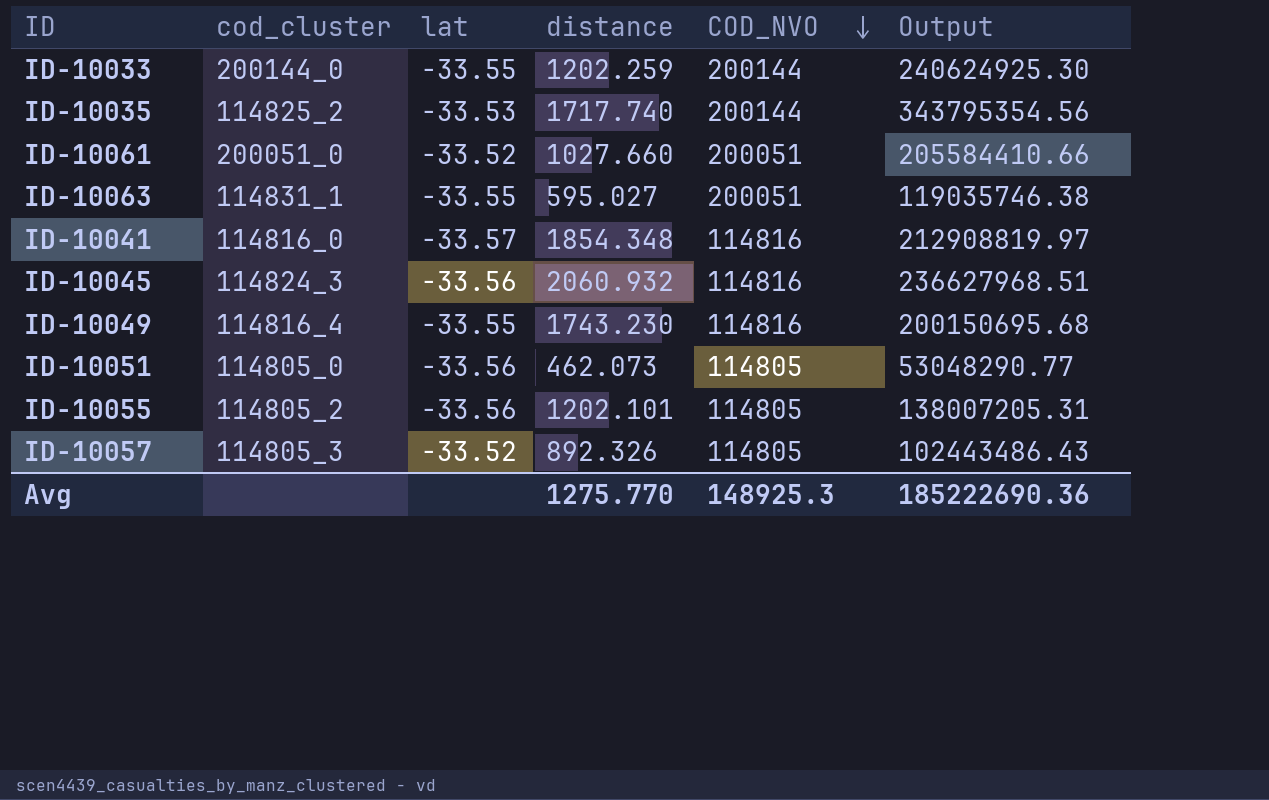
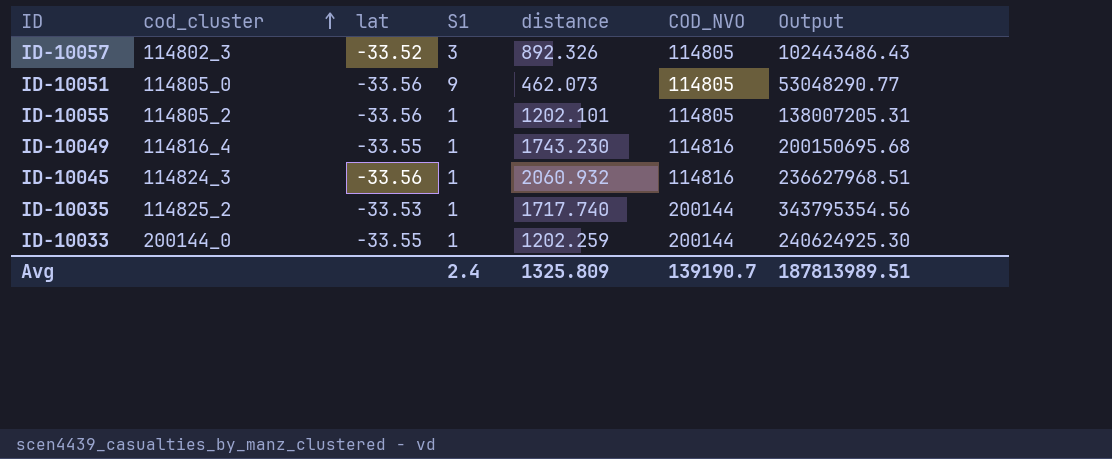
row order: COD_NVO descending -> cod_cluster ascending
column S1 | position: none -> 4
row ID-10061: 200051_0 | -33.52 | 1027.660 | 200051 | 205584410.66 -> none
row ID-10063: 114831_1 | -33.55 | 595.027 | 200051 | 119035746.38 -> none
row ID-10041: 114816_0 | -33.57 | 1854.348 | 114816 | 212908819.97 -> none
ID-10057 | cod_cluster: 114805_3 -> 114802_3
Avg | distance: 1275.770 -> 1325.809
Avg | COD_NVO: 148925.3 -> 139190.7
Avg | Output: 185222690.36 -> 187813989.51

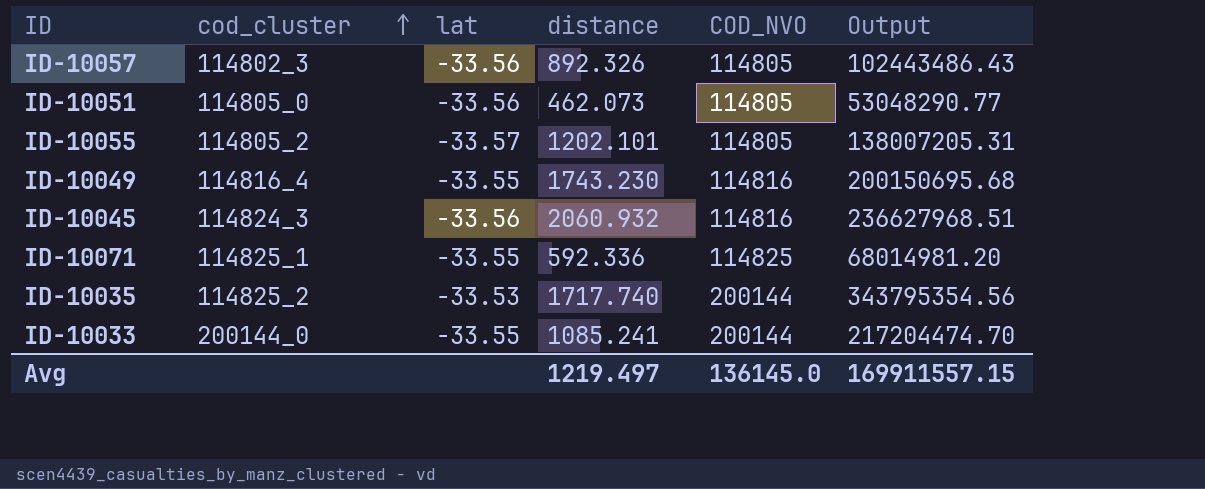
column S1 | position: 4 -> none
ID-10057 | lat: -33.52 -> -33.56
ID-10055 | lat: -33.56 -> -33.57
row ID-10071: none -> 114825_1 | -33.55 | 592.336 | 114825 | 68014981.20
ID-10033 | distance: 1202.259 -> 1085.241
ID-10033 | Output: 240624925.30 -> 217204474.70
Avg | distance: 1325.809 -> 1219.497
Avg | COD_NVO: 139190.7 -> 136145.0
Avg | Output: 187813989.51 -> 169911557.15

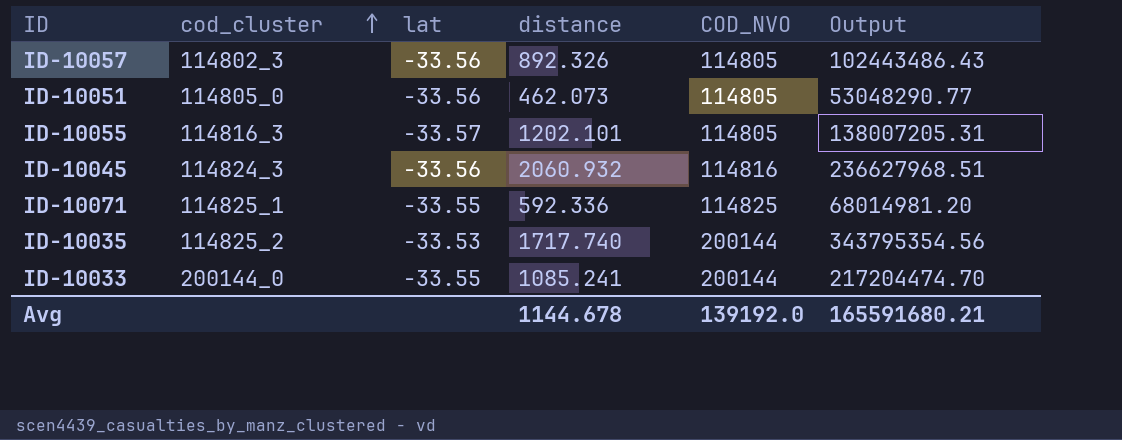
row ID-10049: 114816_4 | -33.55 | 1743.230 | 114816 | 200150695.68 -> none
ID-10055 | cod_cluster: 114805_2 -> 114816_3
Avg | distance: 1219.497 -> 1144.678
Avg | COD_NVO: 136145.0 -> 139192.0
Avg | Output: 169911557.15 -> 165591680.21

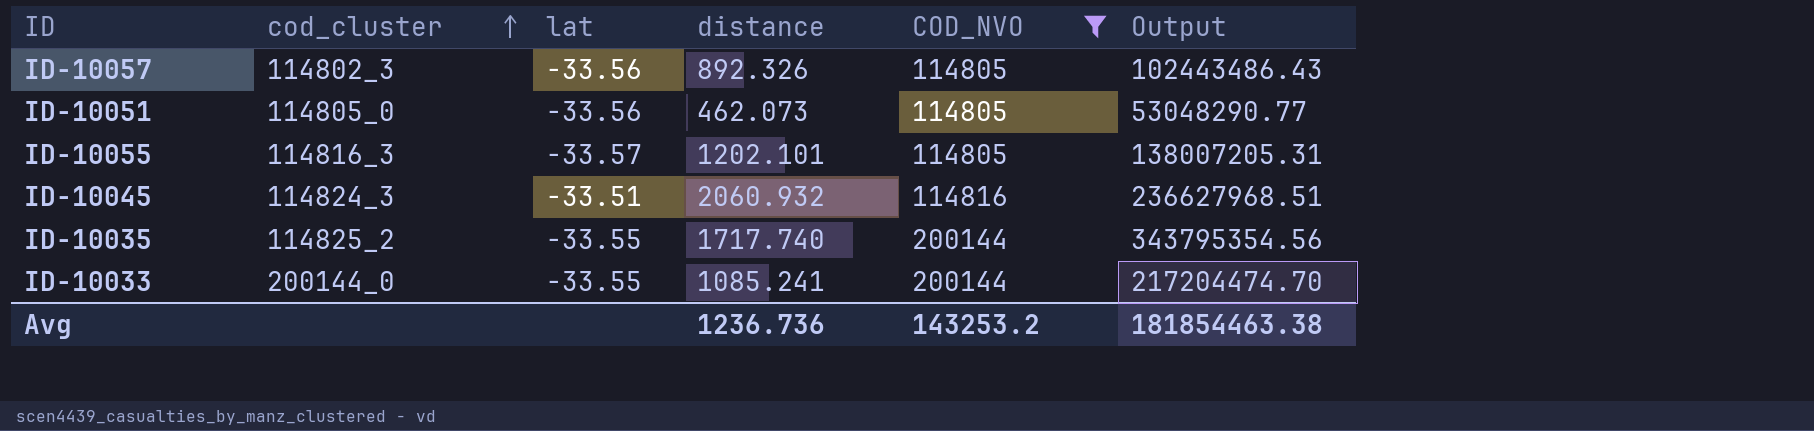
filter: none -> COD_NVO != 114825
ID-10045 | lat: -33.56 -> -33.51
ID-10035 | lat: -33.53 -> -33.55
Avg | distance: 1144.678 -> 1236.736
Avg | COD_NVO: 139192.0 -> 143253.2
Avg | Output: 165591680.21 -> 181854463.38

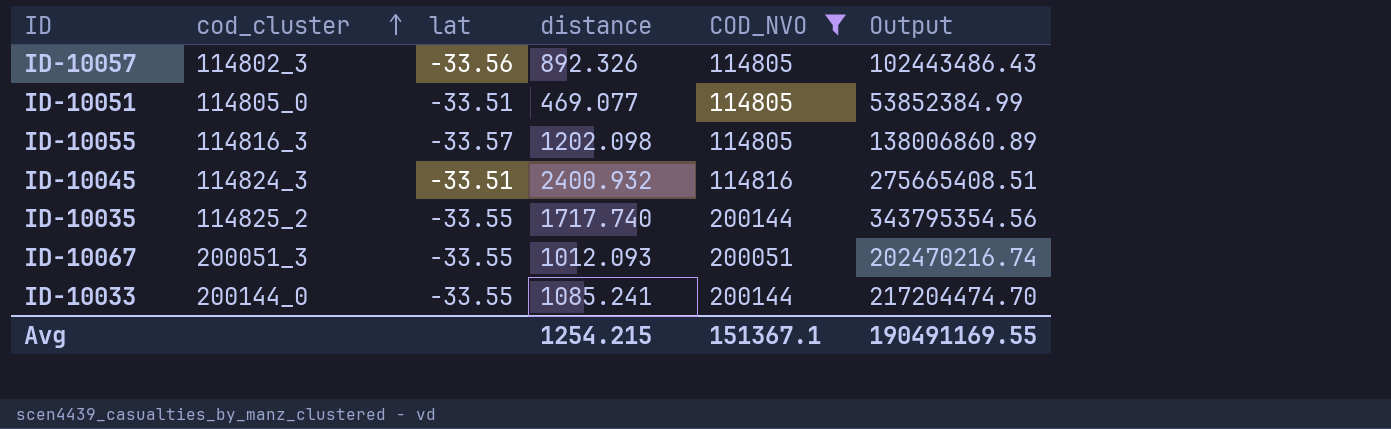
ID-10051 | lat: -33.56 -> -33.51
ID-10051 | distance: 462.073 -> 469.077
ID-10051 | Output: 53048290.77 -> 53852384.99
ID-10055 | distance: 1202.101 -> 1202.098
ID-10055 | Output: 138007205.31 -> 138006860.89
ID-10045 | distance: 2060.932 -> 2400.932
ID-10045 | Output: 236627968.51 -> 275665408.51
row ID-10067: none -> 200051_3 | -33.55 | 1012.093 | 200051 | 202470216.74
Avg | distance: 1236.736 -> 1254.215
Avg | COD_NVO: 143253.2 -> 151367.1
Avg | Output: 181854463.38 -> 190491169.55

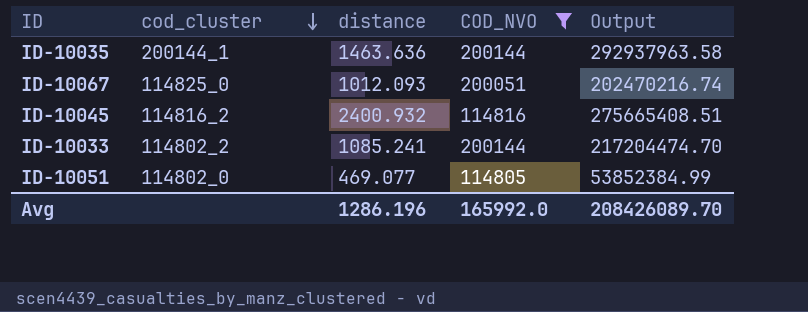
row order: cod_cluster ascending -> cod_cluster descending
column lat | position: 3 -> none
row ID-10057: 114802_3 | -33.56 | 892.326 | 114805 | 102443486.43 -> none
row ID-10055: 114816_3 | -33.57 | 1202.098 | 114805 | 138006860.89 -> none
ID-10035 | cod_cluster: 114825_2 -> 200144_1
ID-10035 | distance: 1717.740 -> 1463.636
ID-10035 | Output: 343795354.56 -> 292937963.58
ID-10067 | cod_cluster: 200051_3 -> 114825_0
ID-10045 | cod_cluster: 114824_3 -> 114816_2
ID-10033 | cod_cluster: 200144_0 -> 114802_2
ID-10051 | cod_cluster: 114805_0 -> 114802_0
Avg | distance: 1254.215 -> 1286.196
Avg | COD_NVO: 151367.1 -> 165992.0
Avg | Output: 190491169.55 -> 208426089.70

